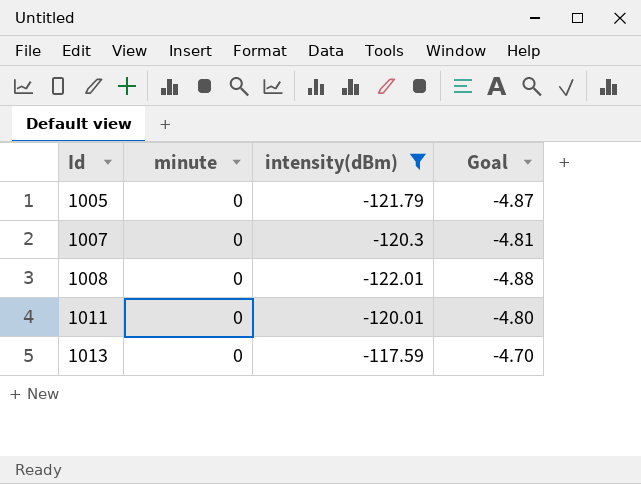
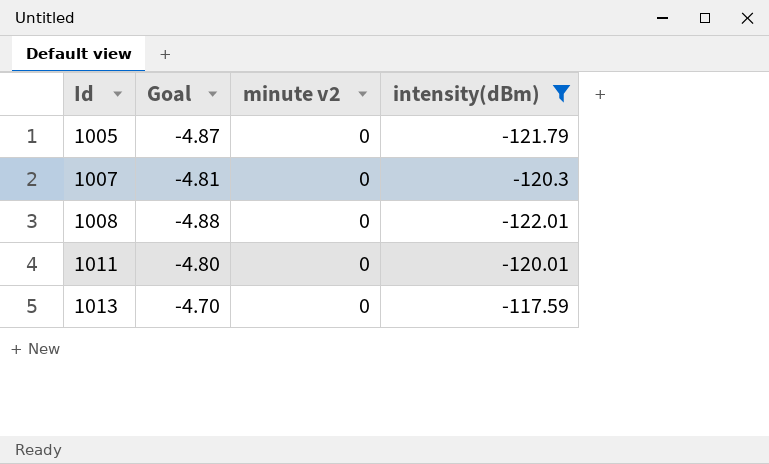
column Goal | position: 4 -> 2
column name: minute -> minute v2

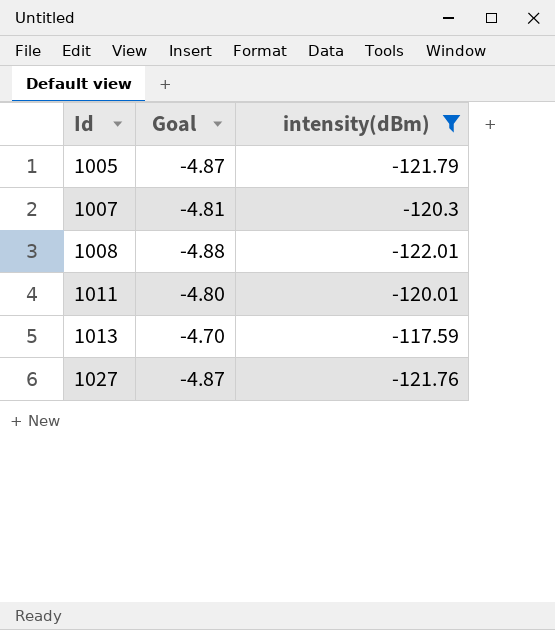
column minute v2 | position: 3 -> none
row 1027: none -> -4.87 | -121.76

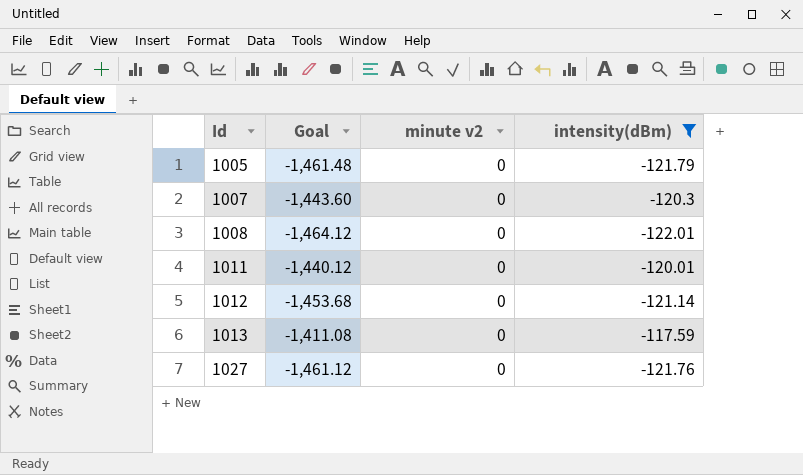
column Goal | formula: [intensity(dBm)] * 0.04 -> [intensity(dBm)] * 12
column minute v2 | position: none -> 3
row 1012: none -> -1,453.68 | 0 | -121.14

